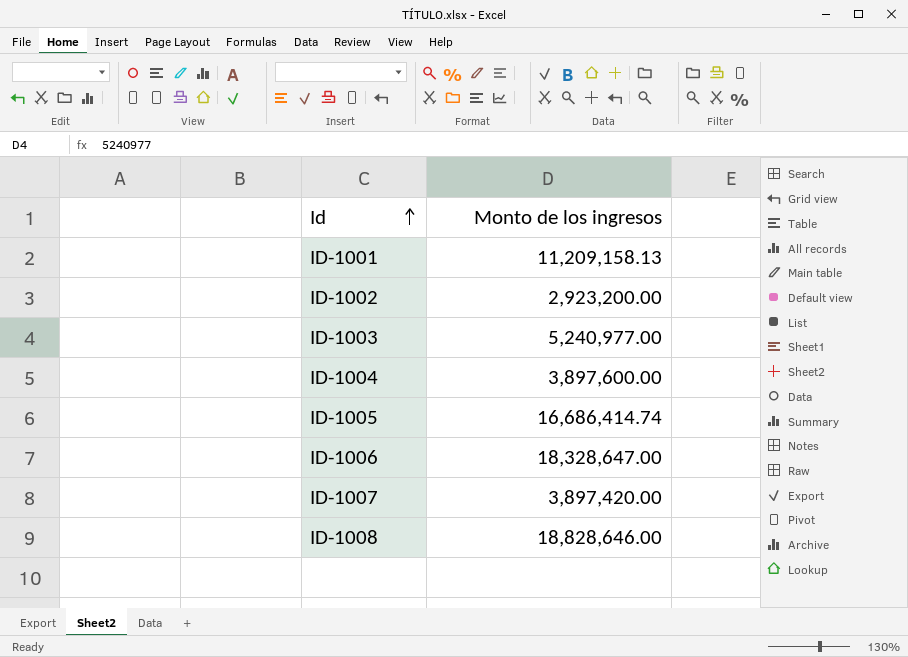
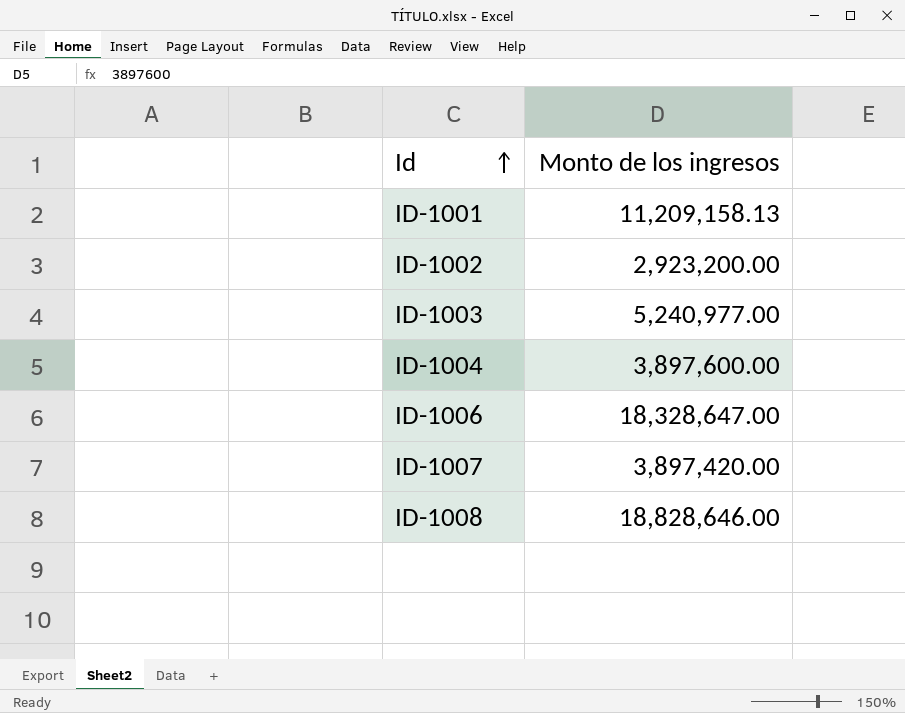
row ID-1005: 16,686,414.74 -> none

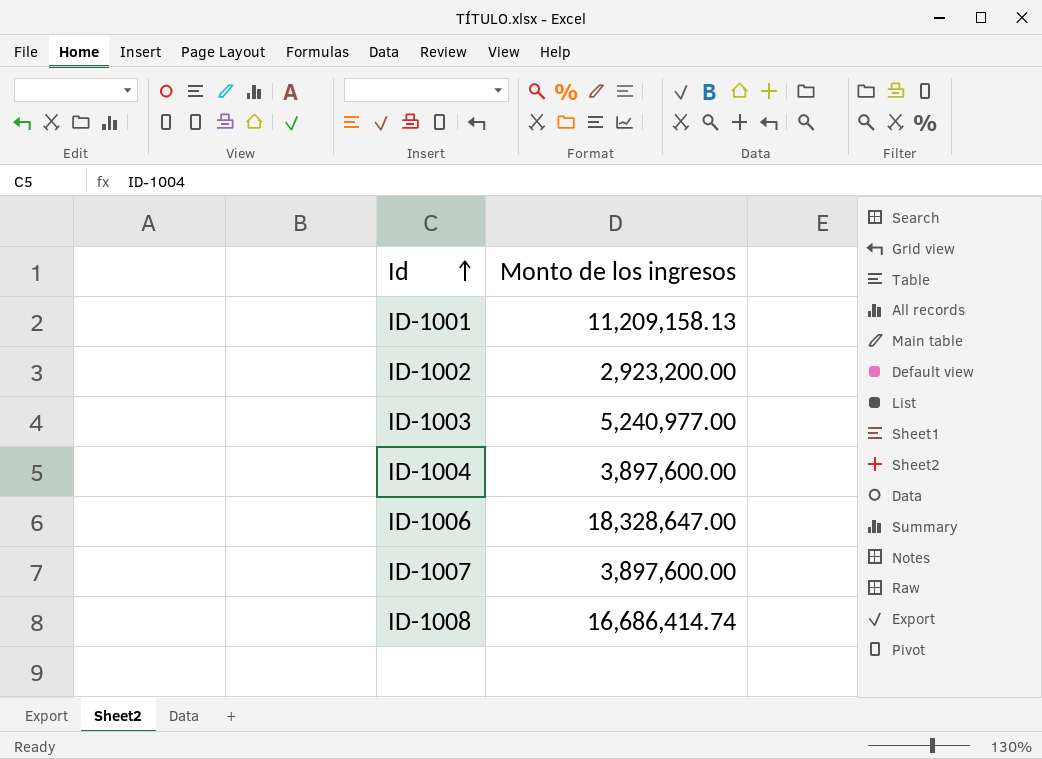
ID-1007 | Monto de los ingresos: 3,897,420.00 -> 3,897,600.00
ID-1008 | Monto de los ingresos: 18,828,646.00 -> 16,686,414.74

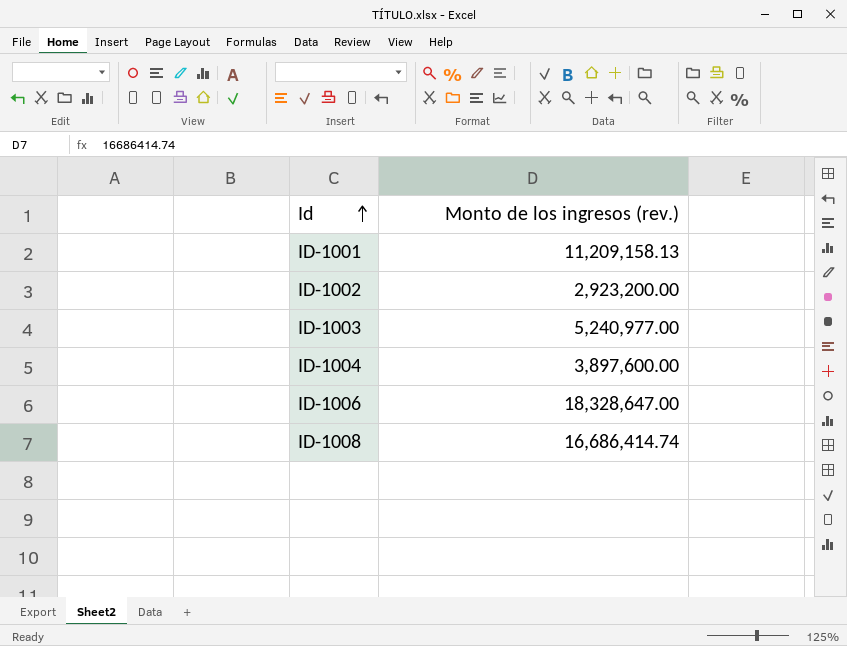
column name: Monto de los ingresos -> Monto de los ingresos (rev.)
row ID-1007: 3,897,600.00 -> none

